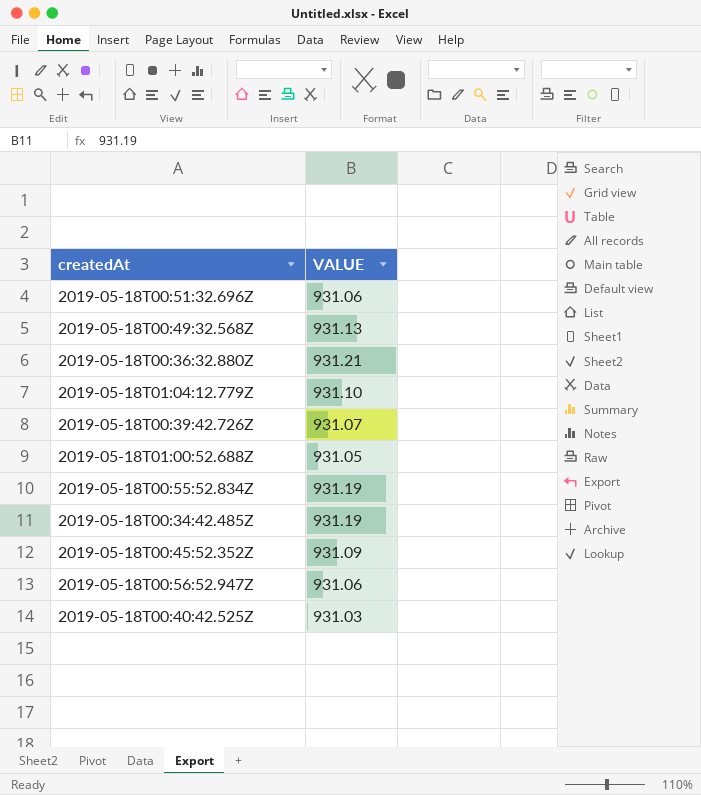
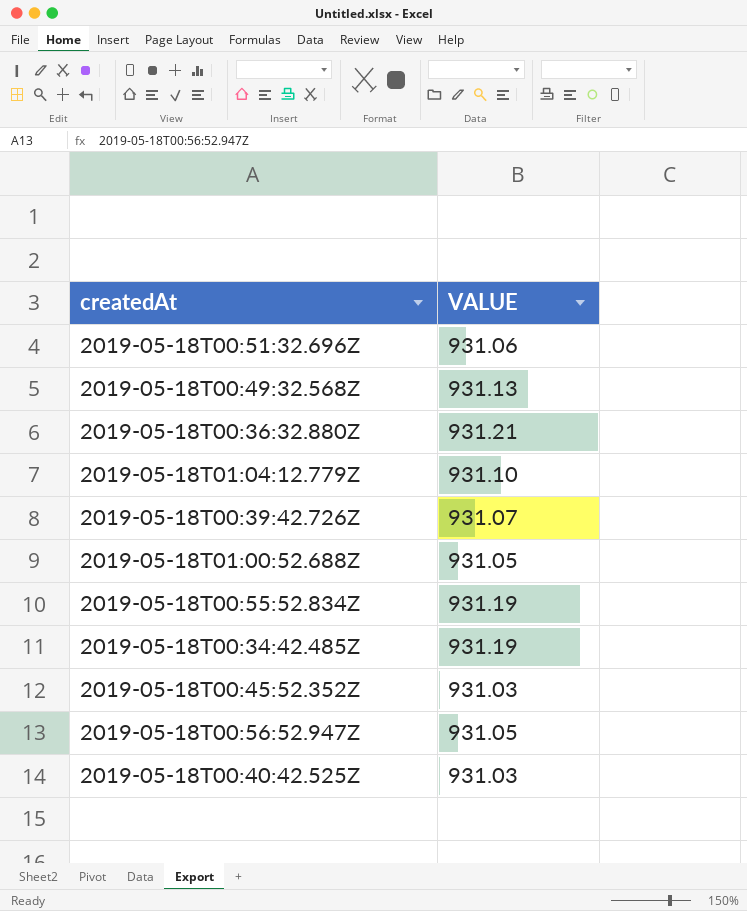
2019-05-18T00:45:52.352Z | VALUE: 931.09 -> 931.03
2019-05-18T00:56:52.947Z | VALUE: 931.06 -> 931.05

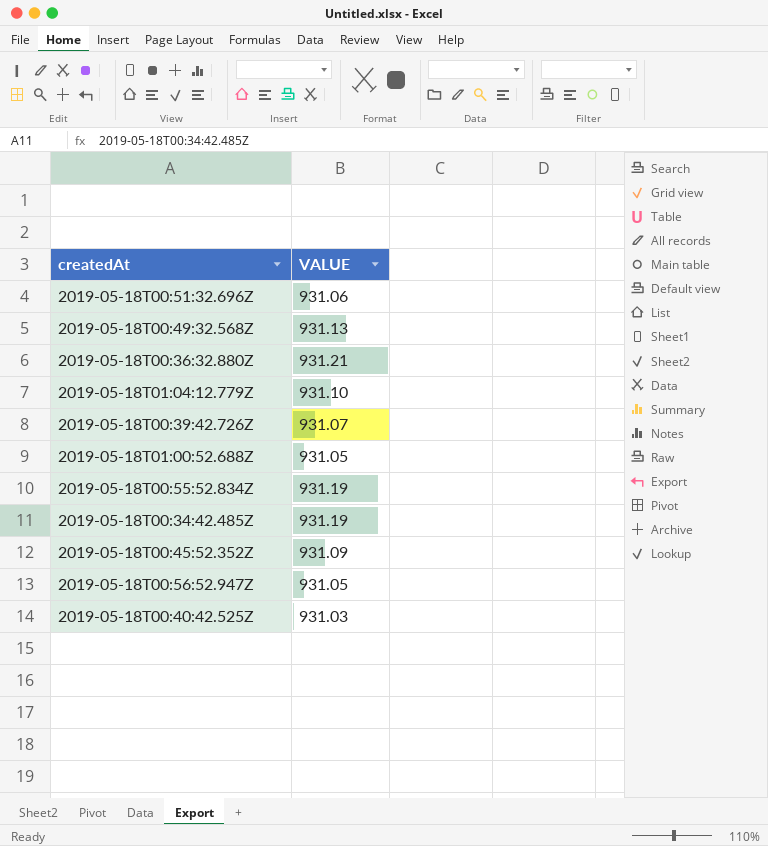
2019-05-18T00:45:52.352Z | VALUE: 931.03 -> 931.09

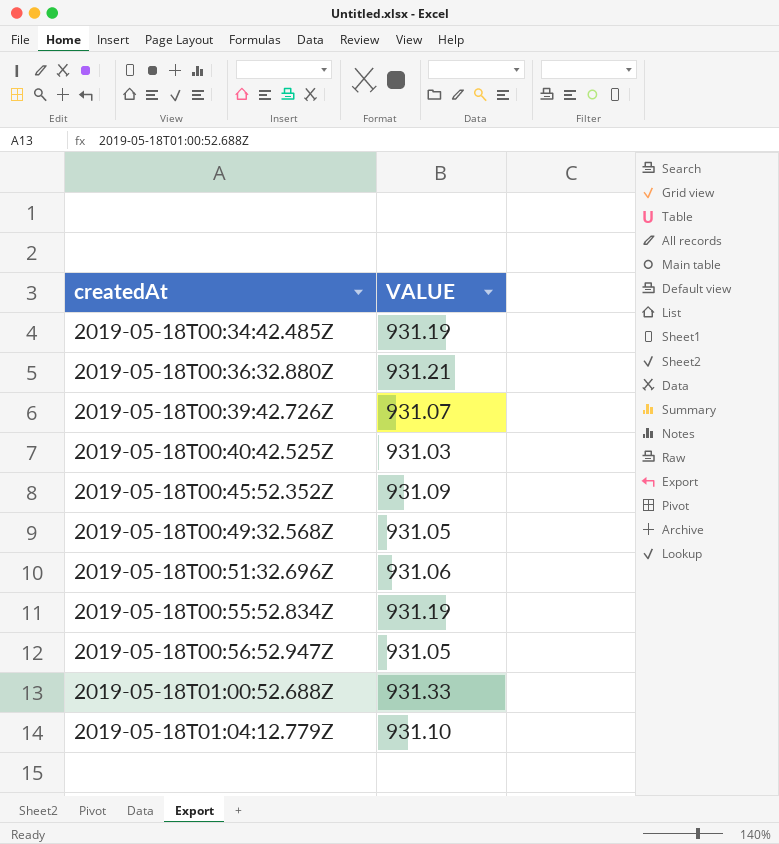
row order: none -> createdAt ascending
2019-05-18T00:49:32.568Z | VALUE: 931.13 -> 931.05
2019-05-18T01:00:52.688Z | VALUE: 931.05 -> 931.33

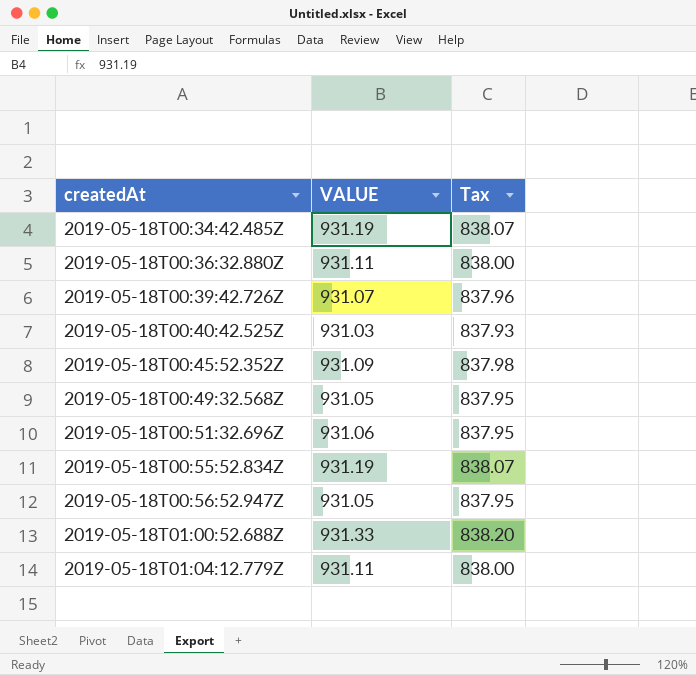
column Tax | formula: none -> [VALUE] * 0.9
2019-05-18T00:36:32.880Z | VALUE: 931.21 -> 931.11
2019-05-18T01:04:12.779Z | VALUE: 931.10 -> 931.11

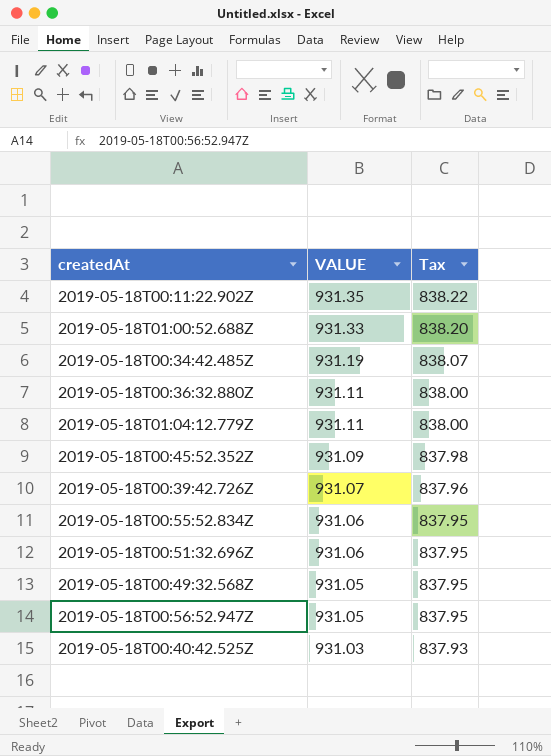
row order: createdAt ascending -> VALUE descending
row 2019-05-18T00:11:22.902Z: none -> 931.35 | 838.22
2019-05-18T00:55:52.834Z | VALUE: 931.19 -> 931.06
2019-05-18T00:55:52.834Z | Tax: 838.07 -> 837.95

